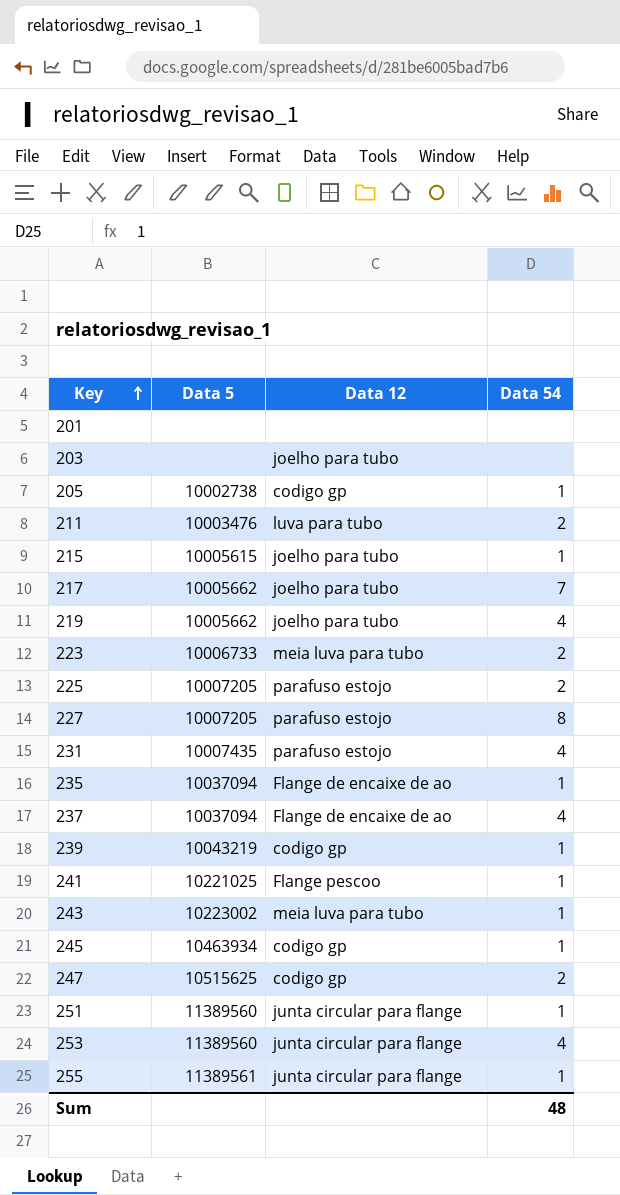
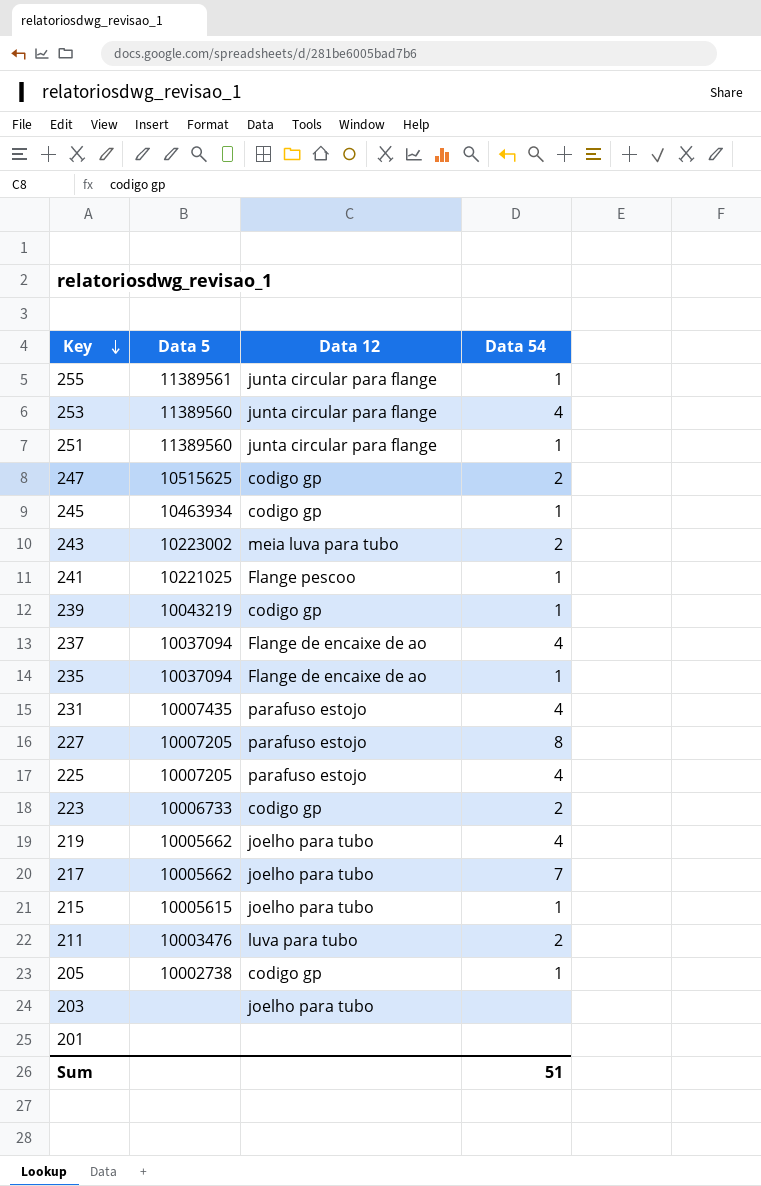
row order: Key ascending -> Key descending
243 | Data 54: 1 -> 2
225 | Data 54: 2 -> 4
223 | Data 12: meia luva para tubo -> codigo gp
Sum | Data 54: 48 -> 51

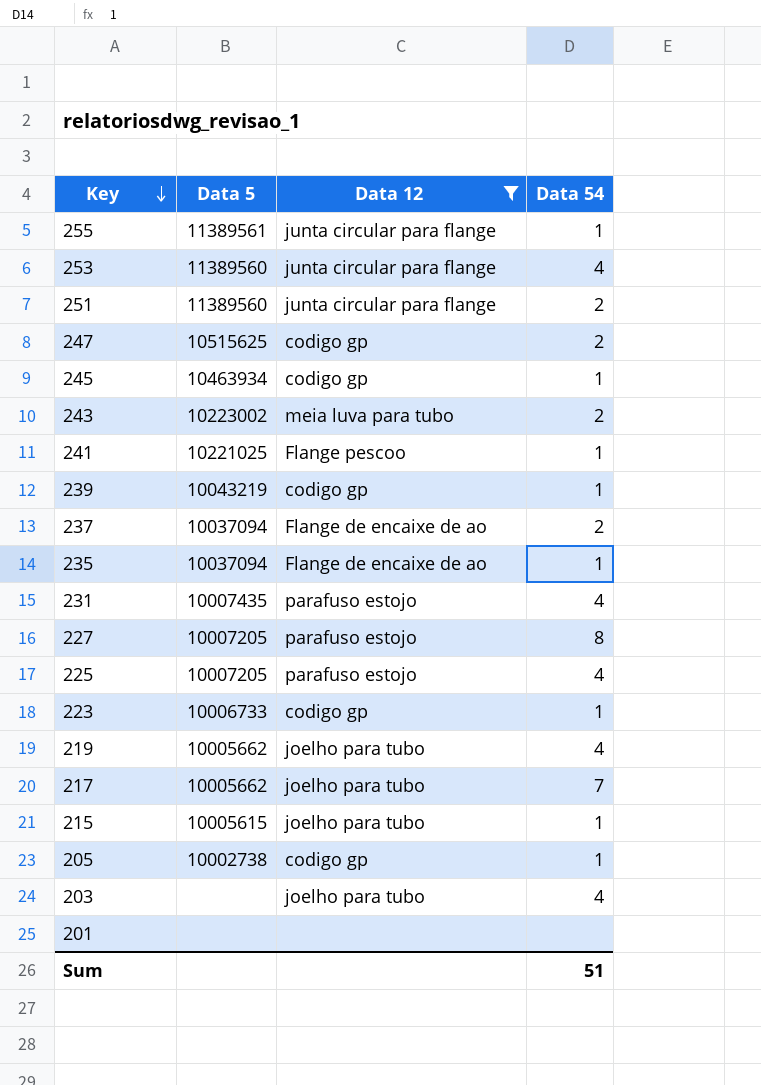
filter: none -> Data 12 != luva para tubo
251 | Data 54: 1 -> 2
237 | Data 54: 4 -> 2
223 | Data 54: 2 -> 1
203 | Data 54: none -> 4

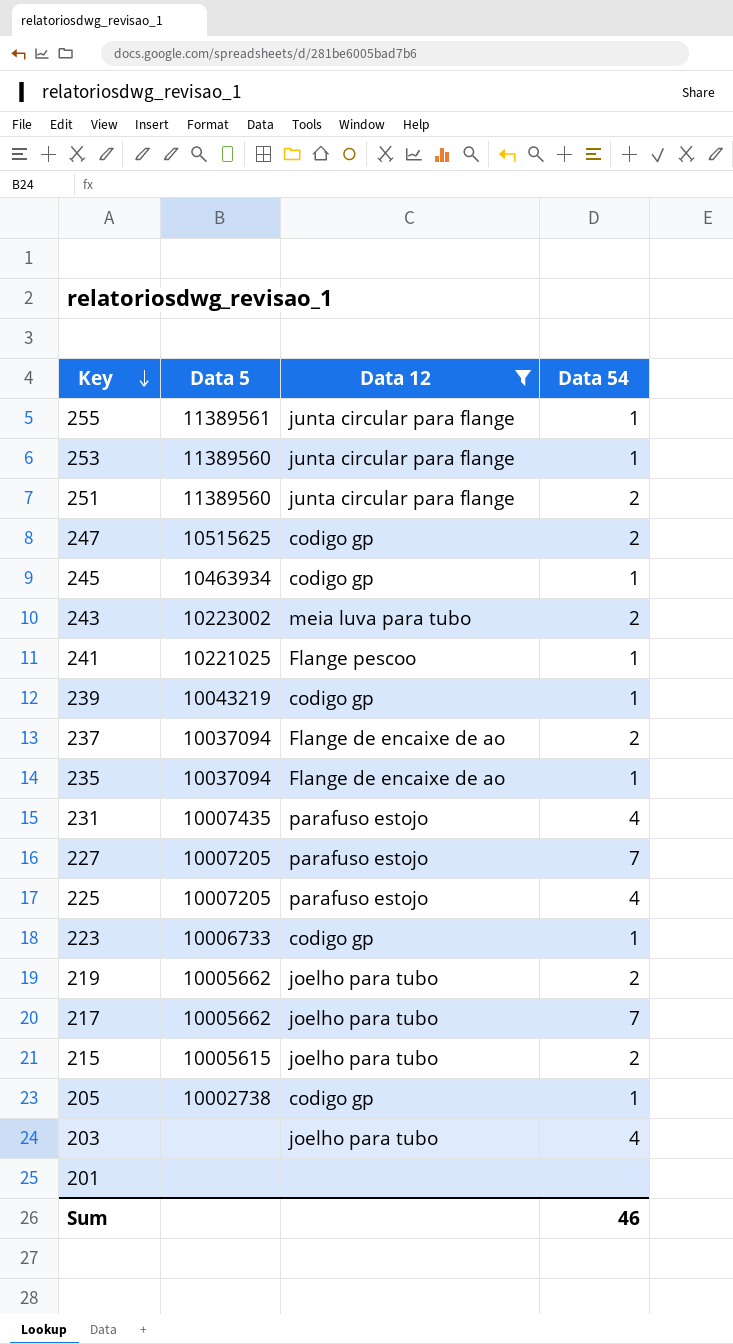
253 | Data 54: 4 -> 1
227 | Data 54: 8 -> 7
219 | Data 54: 4 -> 2
215 | Data 54: 1 -> 2
Sum | Data 54: 51 -> 46

